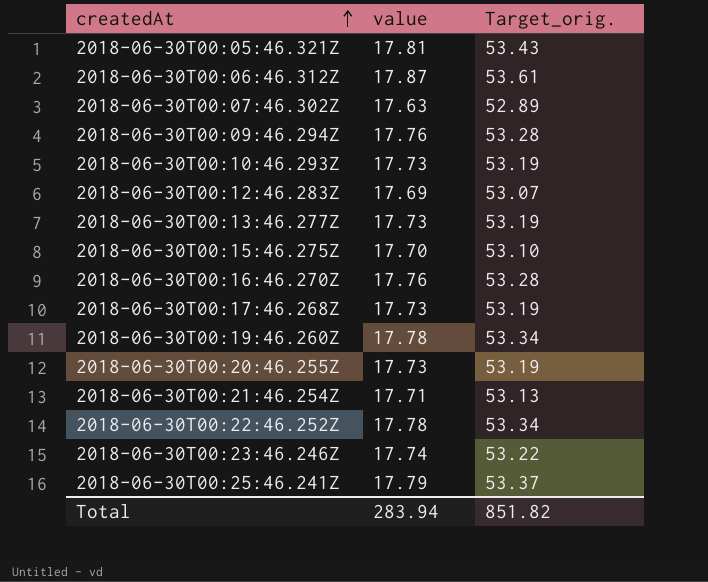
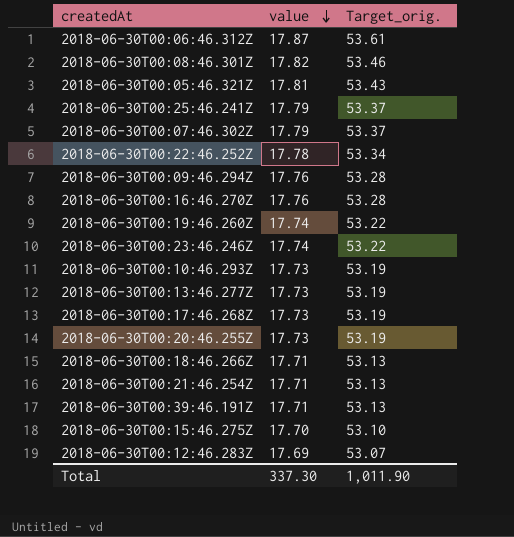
row order: createdAt ascending -> value descending
row 2018-06-30T00:08:46.301Z: none -> 17.82 | 53.46
2018-06-30T00:07:46.302Z | value: 17.63 -> 17.79
2018-06-30T00:07:46.302Z | Target_orig.: 52.89 -> 53.37
2018-06-30T00:19:46.260Z | value: 17.78 -> 17.74
2018-06-30T00:19:46.260Z | Target_orig.: 53.34 -> 53.22
row 2018-06-30T00:18:46.266Z: none -> 17.71 | 53.13
row 2018-06-30T00:39:46.191Z: none -> 17.71 | 53.13
Total | value: 283.94 -> 337.30
Total | Target_orig.: 851.82 -> 1,011.90

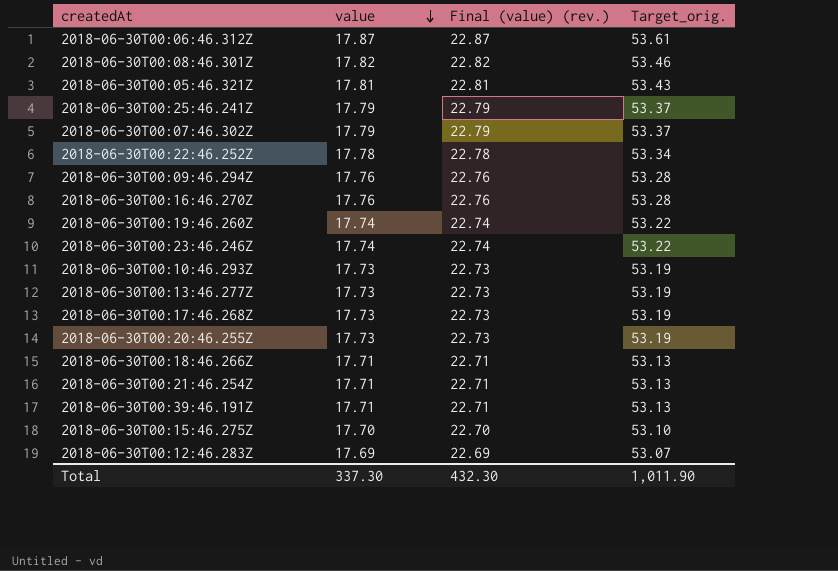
column Final (value) (rev.) | formula: none -> [value] + 5

